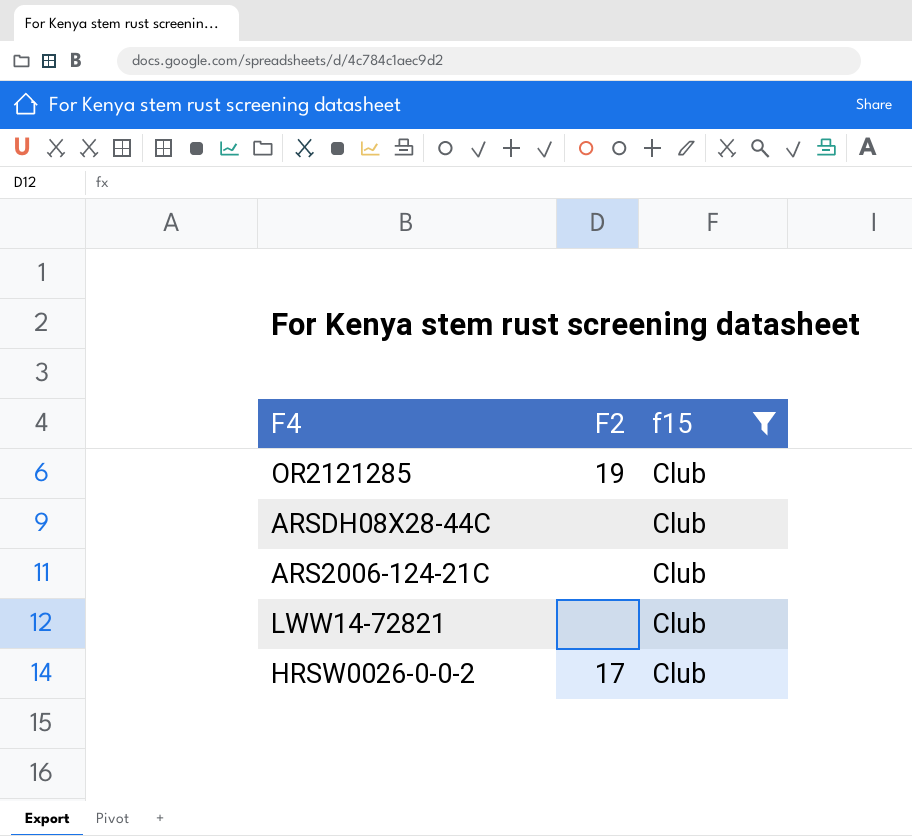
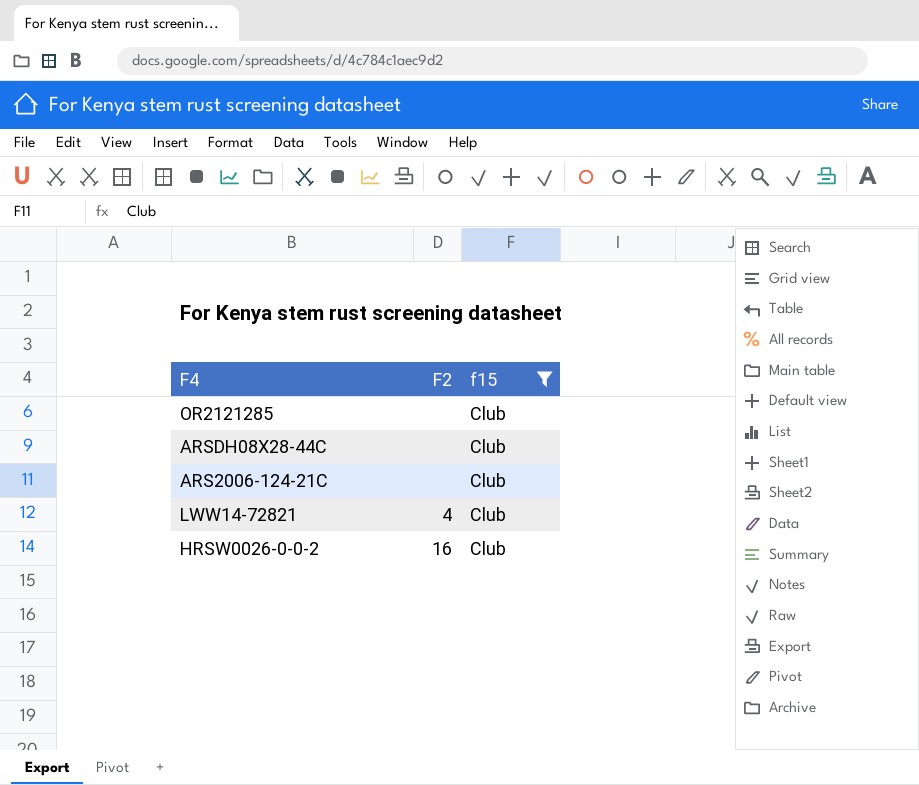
OR2121285 | F2: 19 -> none
LWW14-72821 | F2: none -> 4
HRSW0026-0-0-2 | F2: 17 -> 16

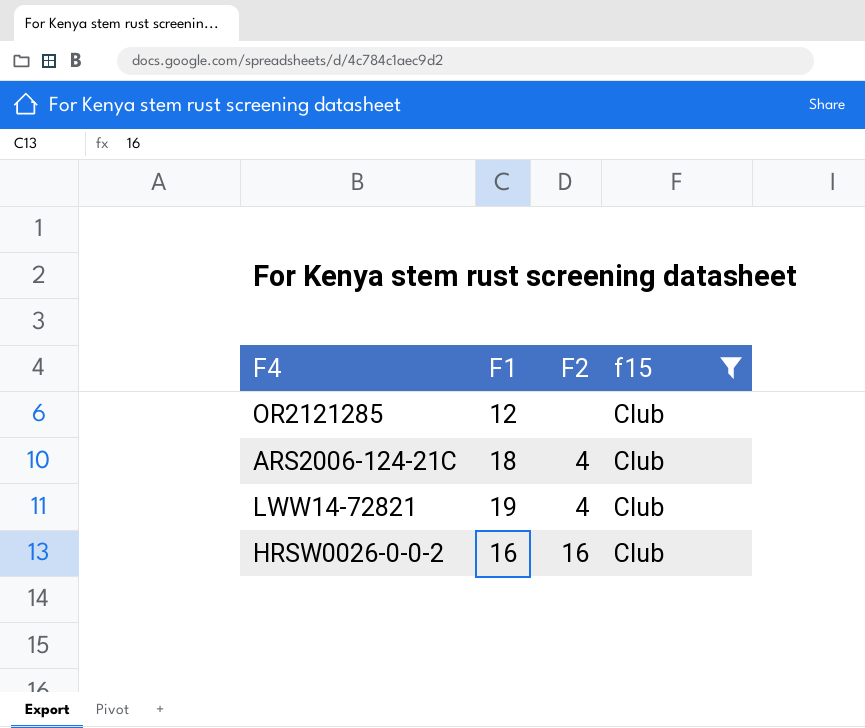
column F1 | position: none -> 2
row ARSDH08X28-44C: none | Club -> none
ARS2006-124-21C | F2: none -> 4

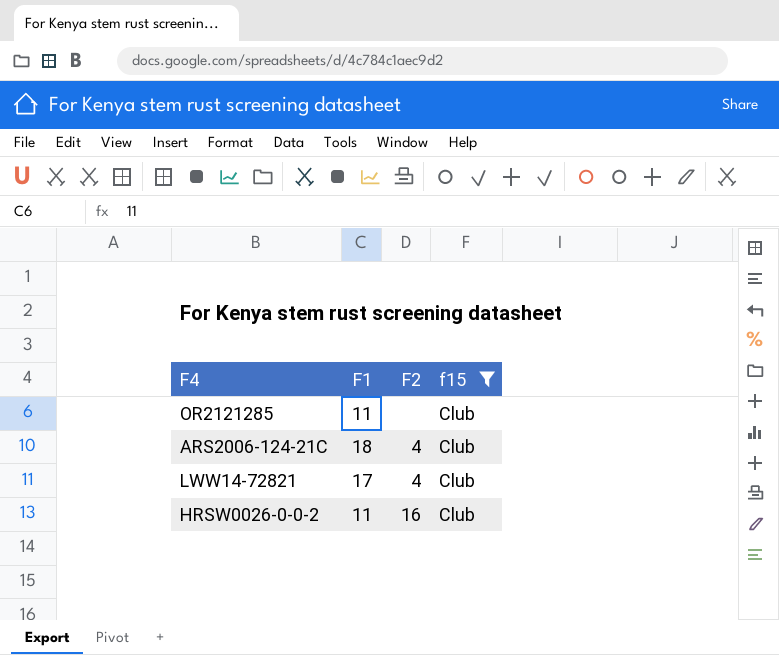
OR2121285 | F1: 12 -> 11
LWW14-72821 | F1: 19 -> 17
HRSW0026-0-0-2 | F1: 16 -> 11

